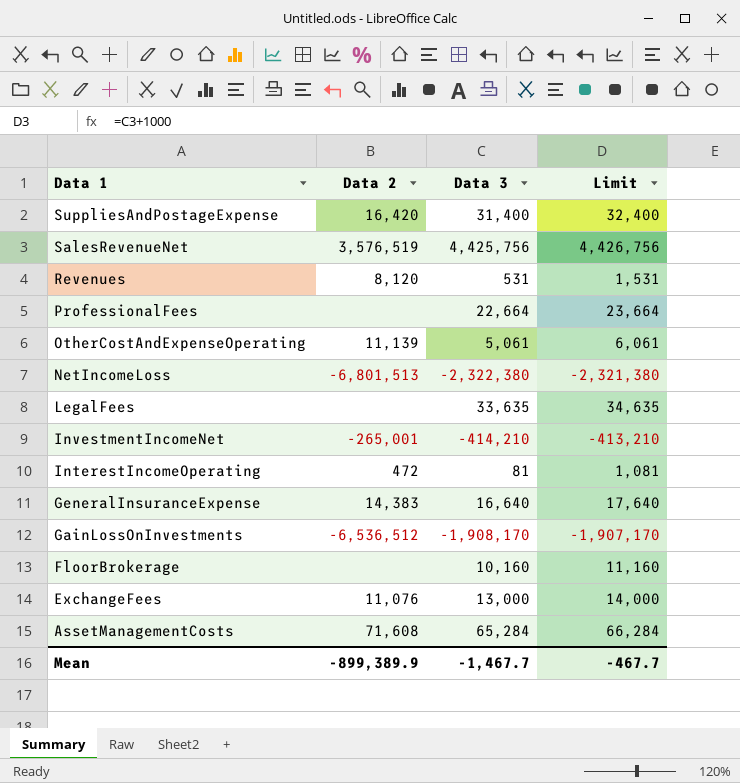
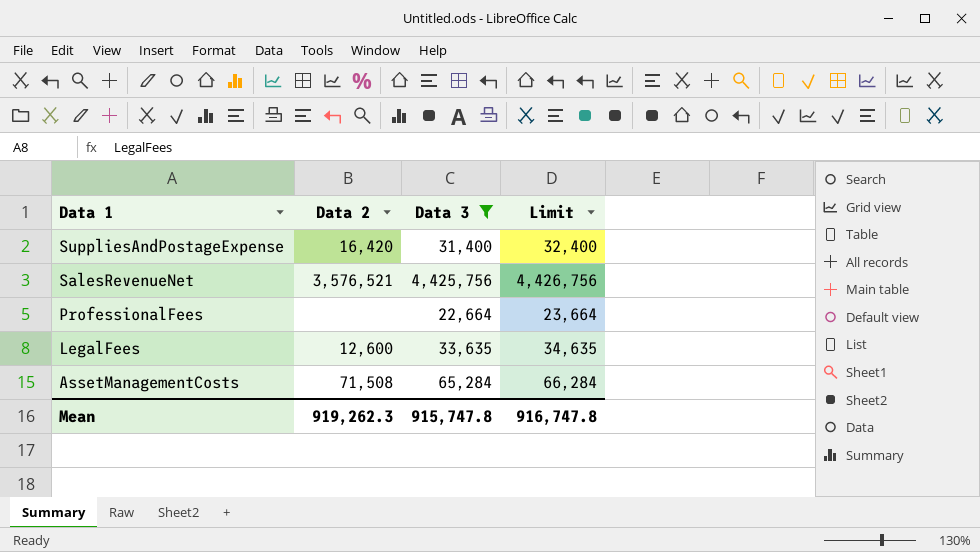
filter: none -> Data 3 >= 22,664
SalesRevenueNet | Data 2: 3,576,519 -> 3,576,521
LegalFees | Data 2: none -> 12,600
AssetManagementCosts | Data 2: 71,608 -> 71,508
Mean | Data 2: -899,389.9 -> 919,262.3
Mean | Data 3: -1,467.7 -> 915,747.8
Mean | Limit: -467.7 -> 916,747.8

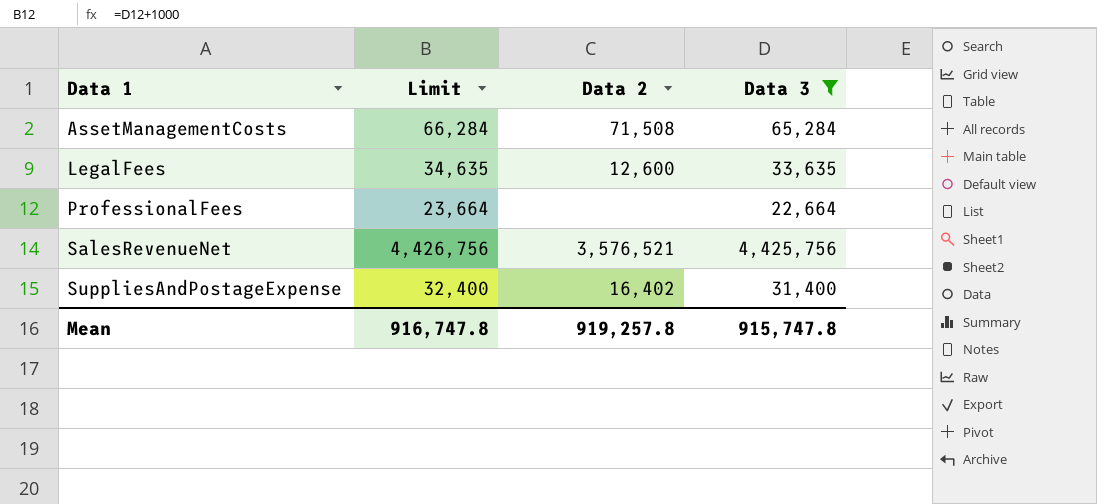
row order: Data 1 descending -> Data 1 ascending
column Limit | position: 4 -> 2
SuppliesAndPostageExpense | Data 2: 16,420 -> 16,402
Mean | Data 2: 919,262.3 -> 919,257.8

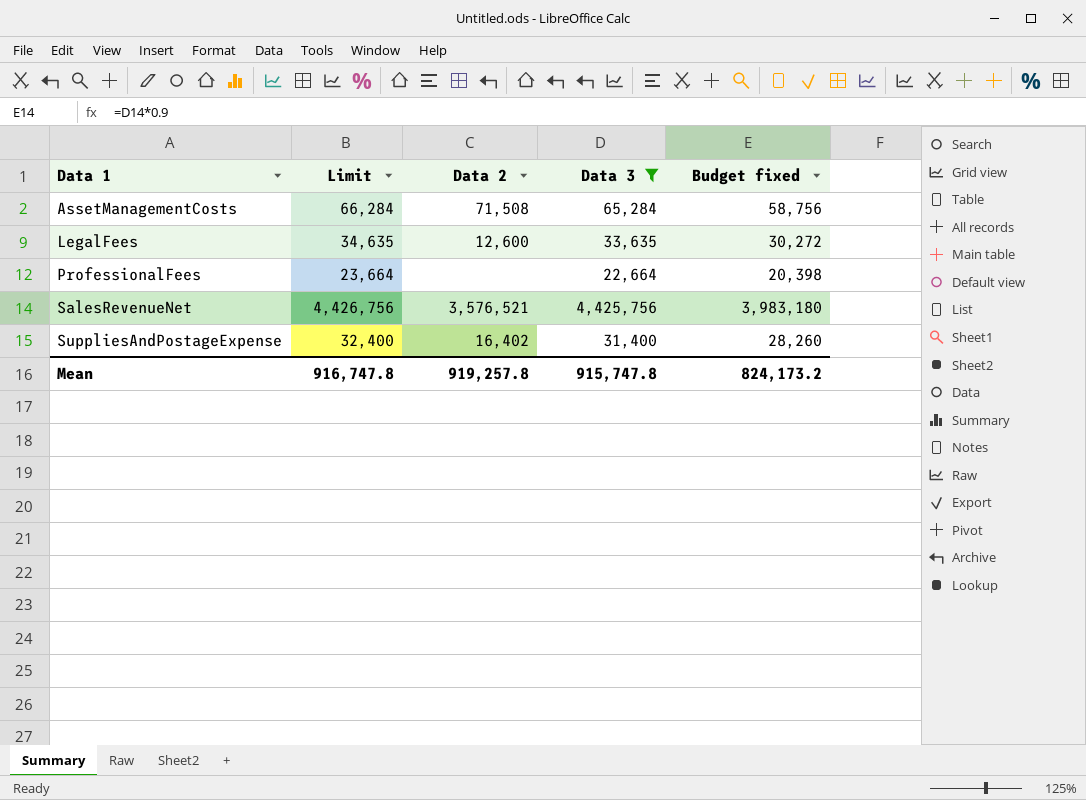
column Budget fixed | formula: none -> [Data 3] * 0.9

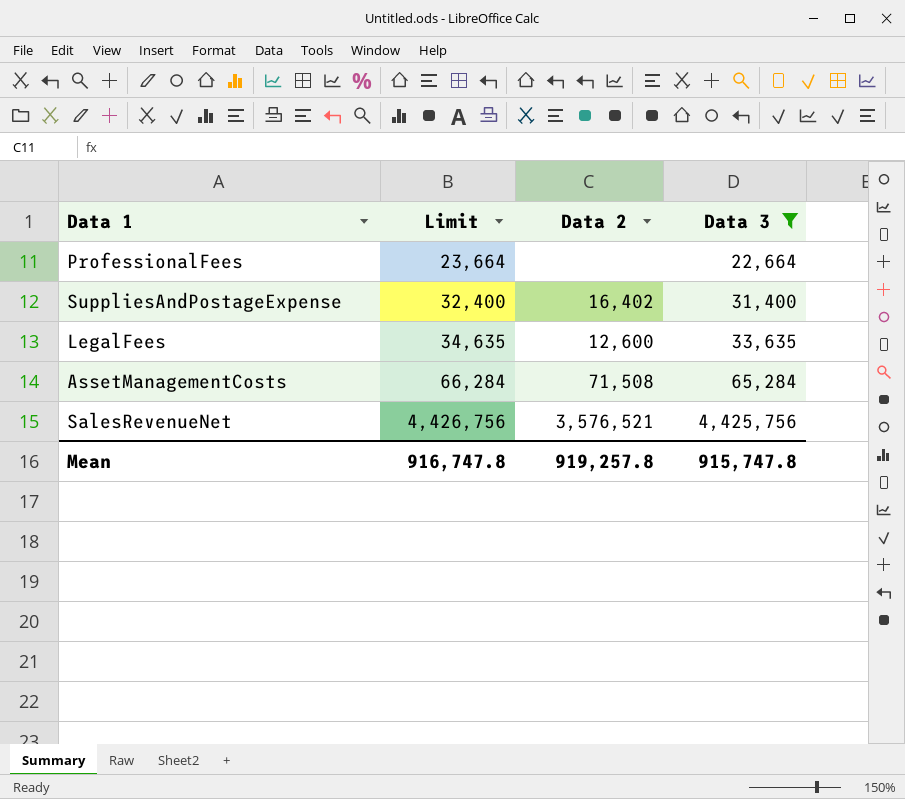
row order: Data 1 ascending -> Limit ascending
column Budget fixed | formula: [Data 3] * 0.9 -> none

